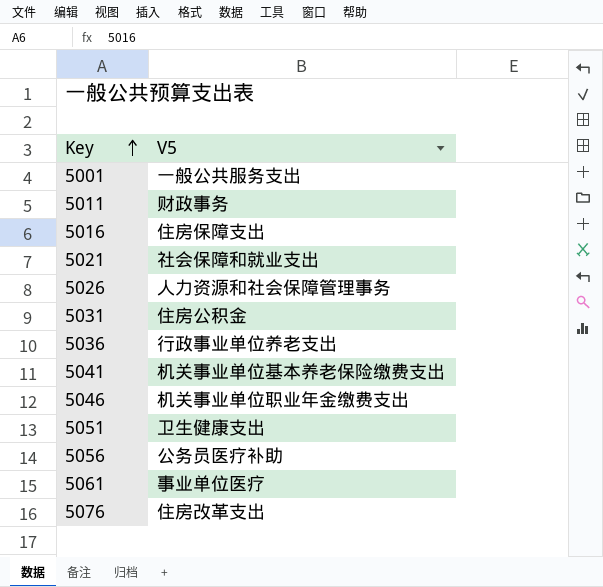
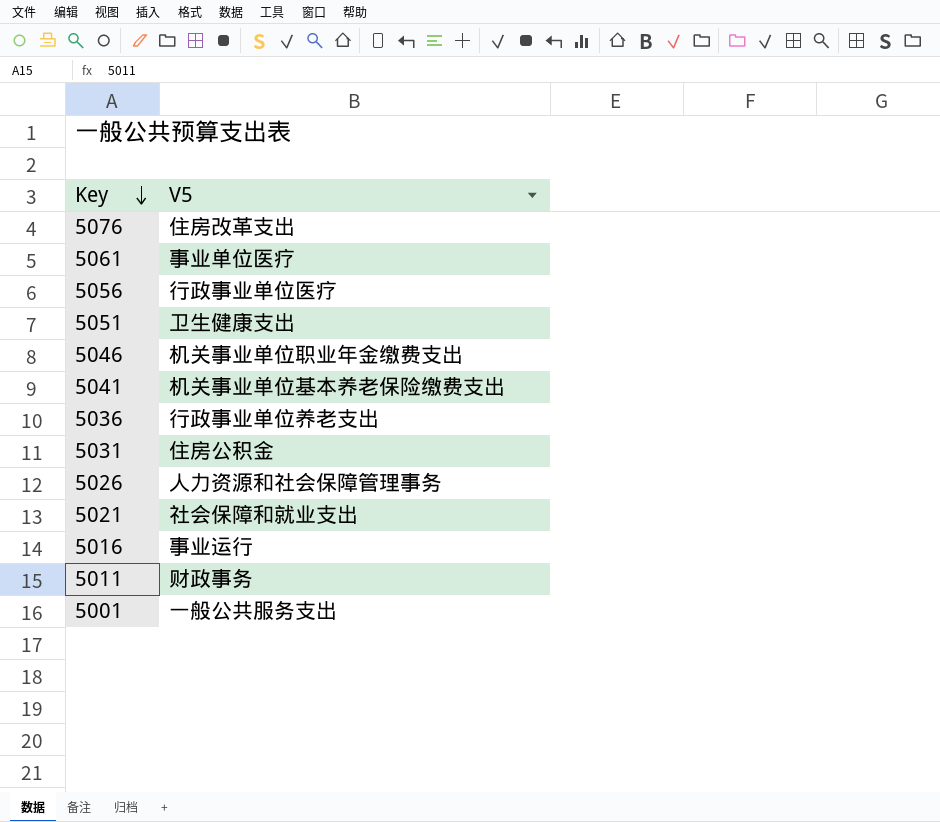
row order: Key ascending -> Key descending
5056 | V5: 公务员医疗补助 -> 行政事业单位医疗
5016 | V5: 住房保障支出 -> 事业运行

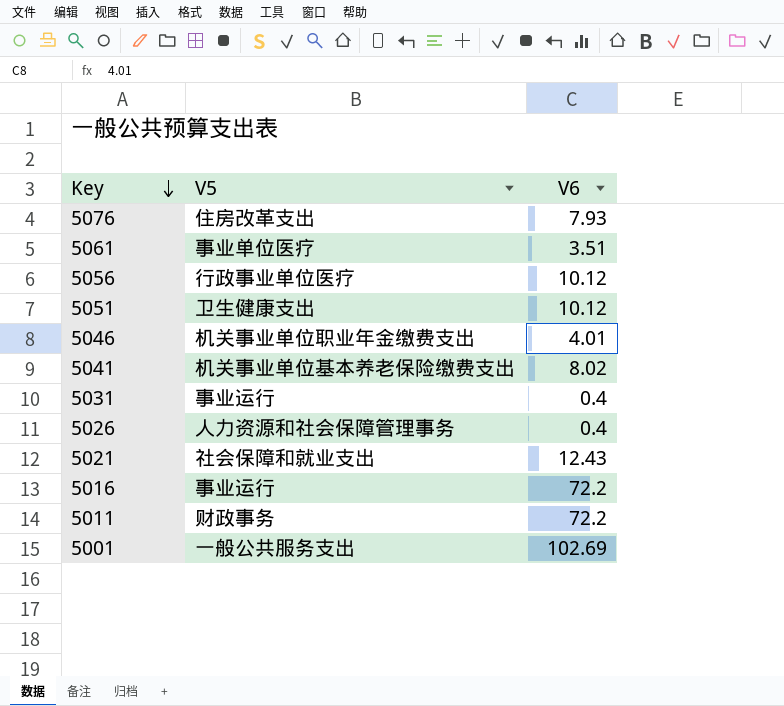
column V6 | position: none -> 3
row 5036: 行政事业单位养老支出 -> none
5031 | V5: 住房公积金 -> 事业运行

